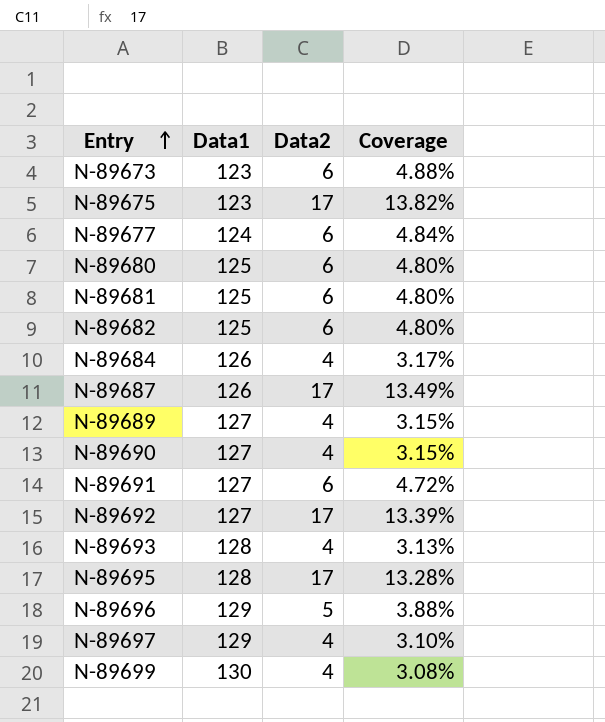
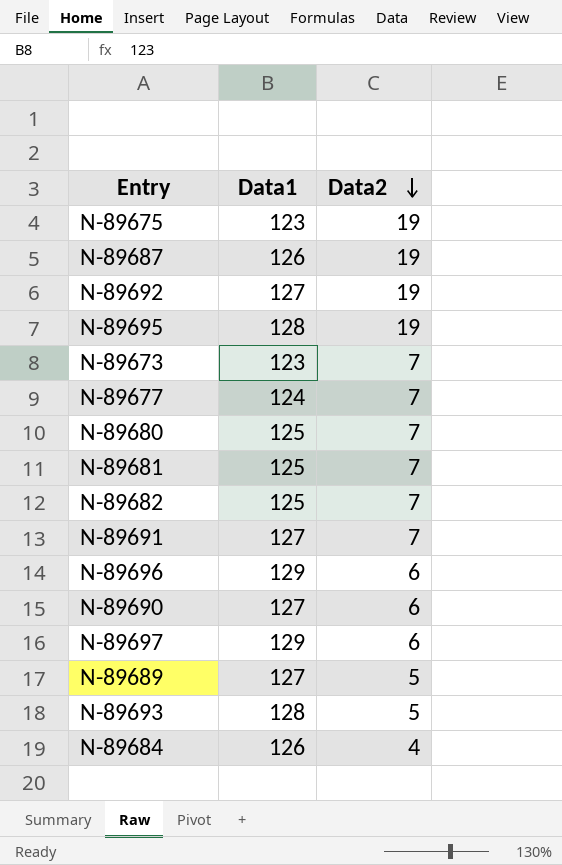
row order: Entry ascending -> Data2 descending
column Coverage | formula: [Data2] / [Data1] -> none
row N-89699: 130 | 4 | 3.08% -> none
N-89675 | Data2: 17 -> 19
N-89687 | Data2: 17 -> 19
N-89692 | Data2: 17 -> 19
N-89695 | Data2: 17 -> 19
N-89673 | Data2: 6 -> 7
N-89677 | Data2: 6 -> 7
N-89680 | Data2: 6 -> 7
N-89681 | Data2: 6 -> 7
N-89682 | Data2: 6 -> 7
N-89691 | Data2: 6 -> 7
N-89696 | Data2: 5 -> 6
N-89690 | Data2: 4 -> 6
N-89697 | Data2: 4 -> 6
N-89689 | Data2: 4 -> 5
N-89693 | Data2: 4 -> 5

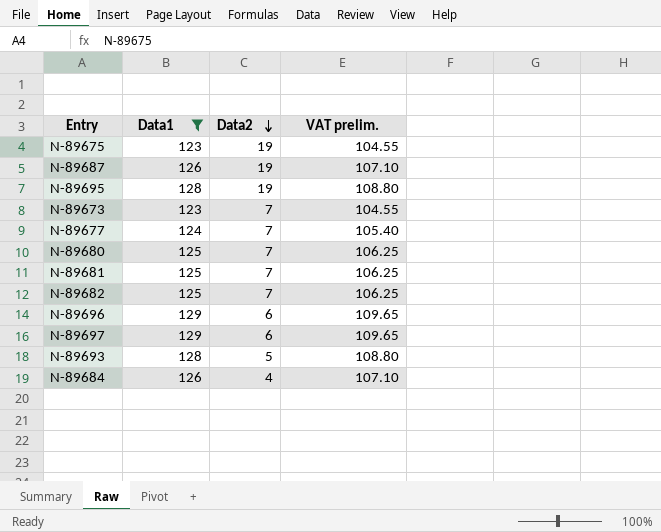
filter: none -> Data1 != 127
column VAT prelim. | formula: none -> [Data1] * 0.85

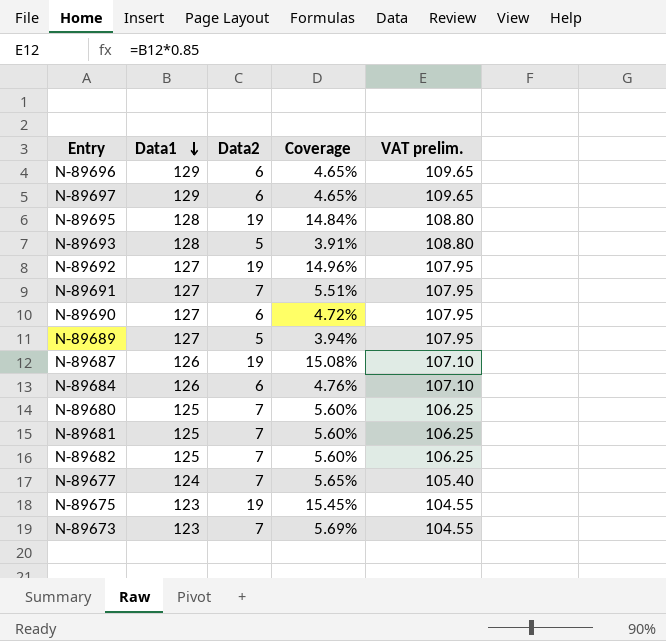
filter: Data1 != 127 -> none
row order: Data2 descending -> Data1 descending
column Coverage | formula: none -> [Data2] / [Data1]
N-89684 | Data2: 4 -> 6

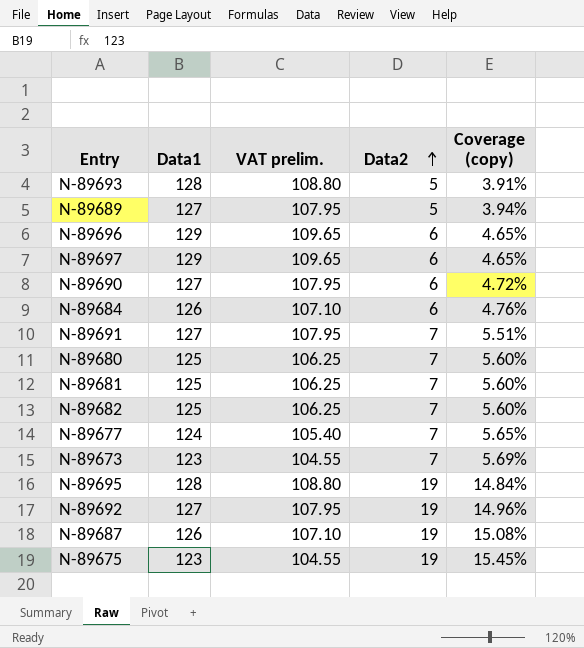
row order: Data1 descending -> Data2 ascending
column VAT prelim. | position: 5 -> 3
column name: Coverage -> Coverage (copy)

